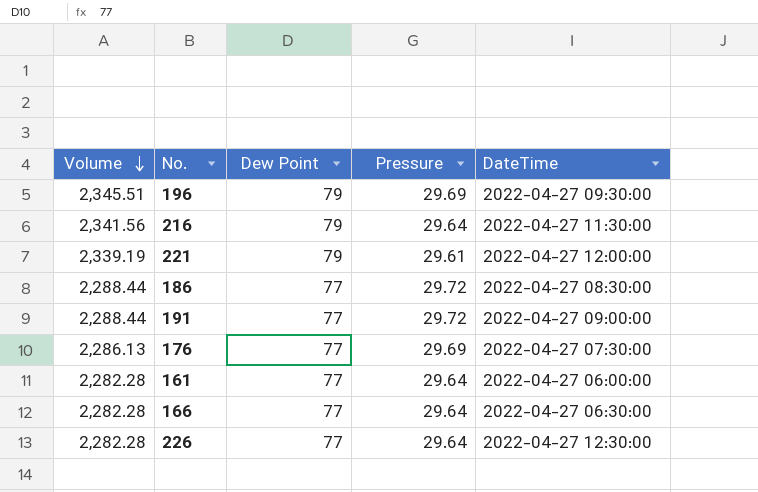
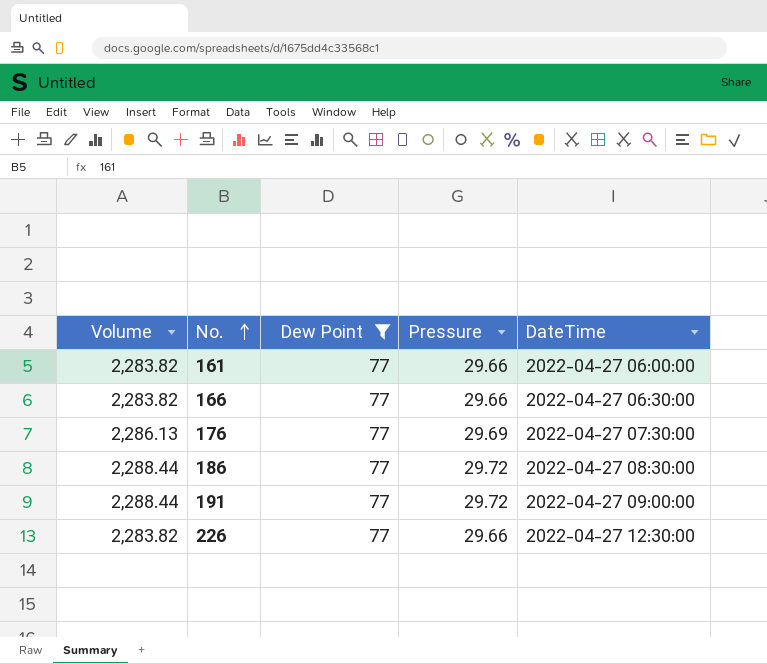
filter: none -> Dew Point = 77
row order: Volume descending -> No. ascending
161 | Volume: 2,282.28 -> 2,283.82
161 | Pressure: 29.64 -> 29.66
166 | Volume: 2,282.28 -> 2,283.82
166 | Pressure: 29.64 -> 29.66
226 | Volume: 2,282.28 -> 2,283.82
226 | Pressure: 29.64 -> 29.66

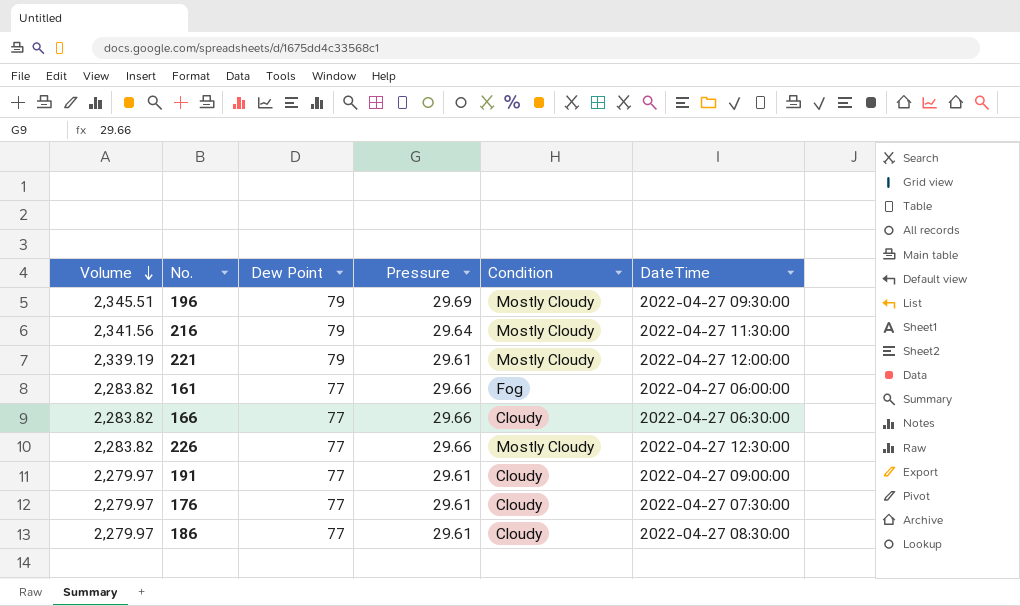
filter: Dew Point = 77 -> none
row order: No. ascending -> Volume descending
column Condition | position: none -> 5
191 | Volume: 2,288.44 -> 2,279.97
191 | Pressure: 29.72 -> 29.61
176 | Volume: 2,286.13 -> 2,279.97
176 | Pressure: 29.69 -> 29.61
186 | Volume: 2,288.44 -> 2,279.97
186 | Pressure: 29.72 -> 29.61

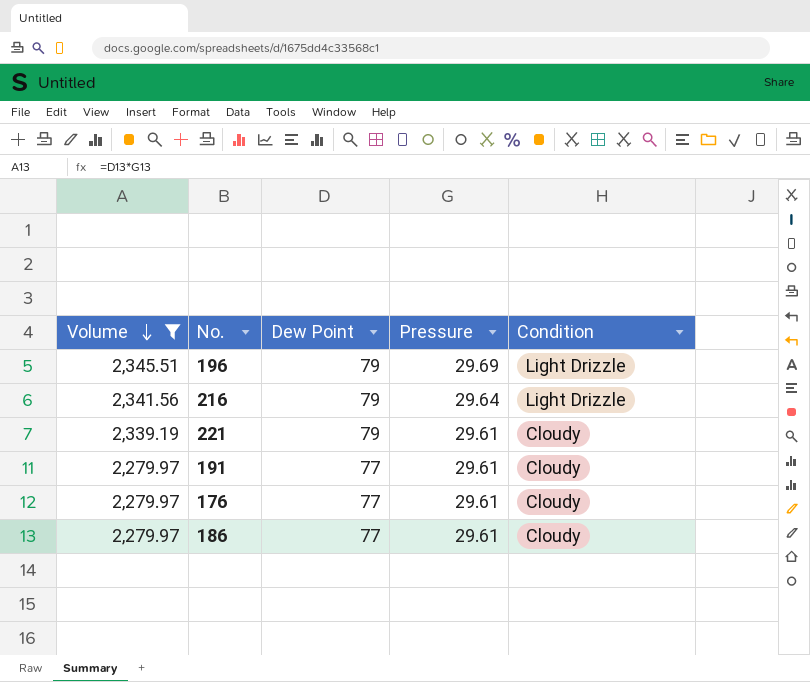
filter: none -> Volume != 2,283.82
column DateTime | position: 6 -> none
196 | Condition: Mostly Cloudy -> Light Drizzle
216 | Condition: Mostly Cloudy -> Light Drizzle
221 | Condition: Mostly Cloudy -> Cloudy

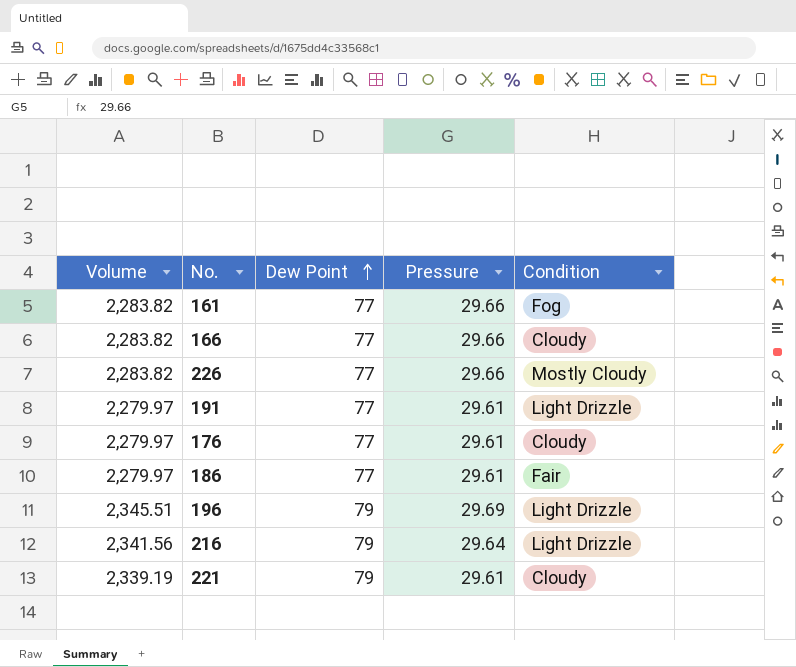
filter: Volume != 2,283.82 -> none
row order: Volume descending -> Dew Point ascending
191 | Condition: Cloudy -> Light Drizzle
186 | Condition: Cloudy -> Fair

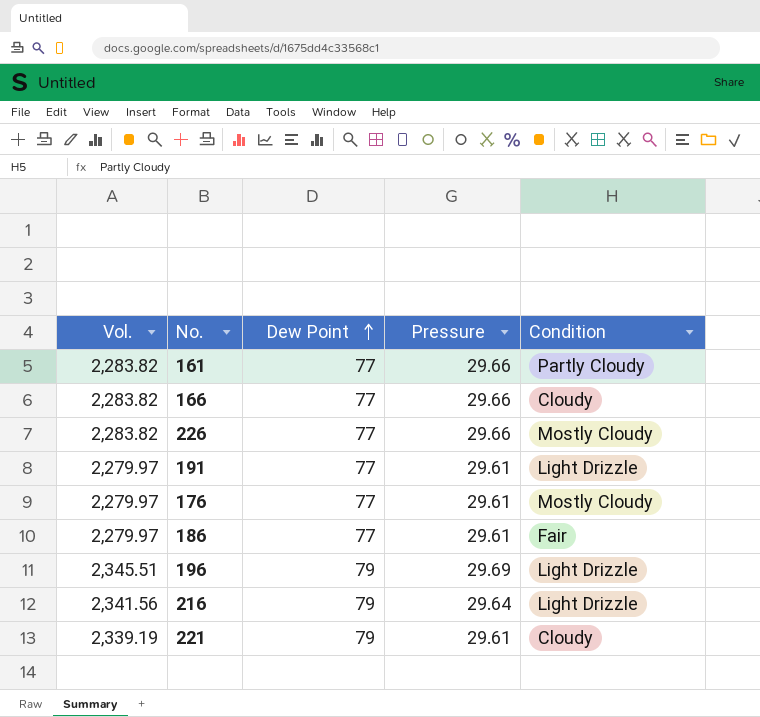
column name: Volume -> Vol.
161 | Condition: Fog -> Partly Cloudy
176 | Condition: Cloudy -> Mostly Cloudy

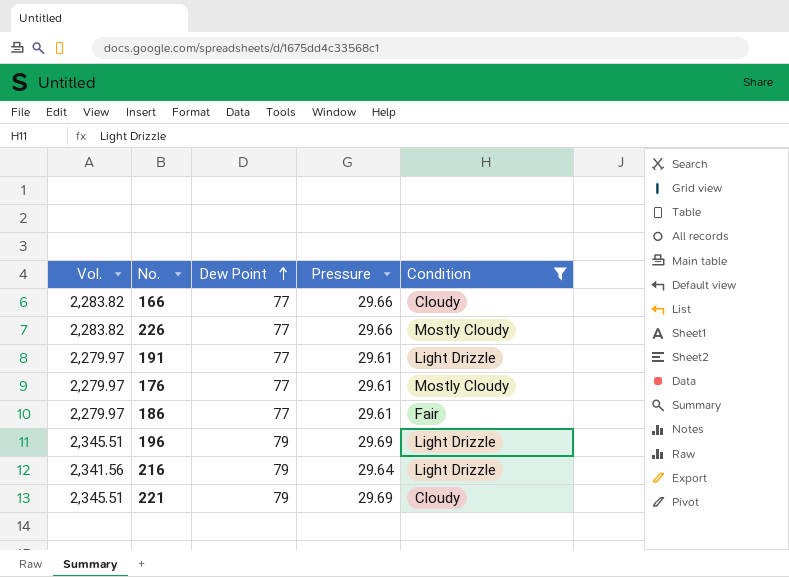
filter: none -> Condition != Partly Cloudy
221 | Vol.: 2,339.19 -> 2,345.51
221 | Pressure: 29.61 -> 29.69

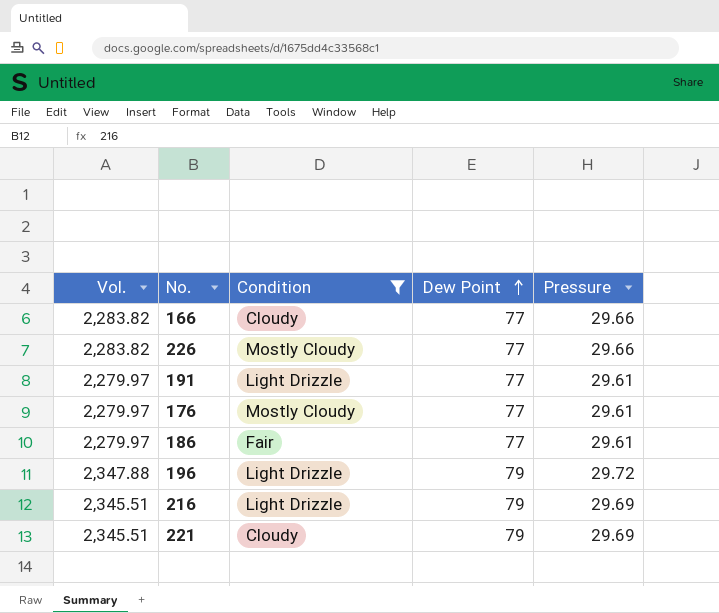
column Condition | position: 5 -> 3
196 | Vol.: 2,345.51 -> 2,347.88
196 | Pressure: 29.69 -> 29.72
216 | Vol.: 2,341.56 -> 2,345.51
216 | Pressure: 29.64 -> 29.69

